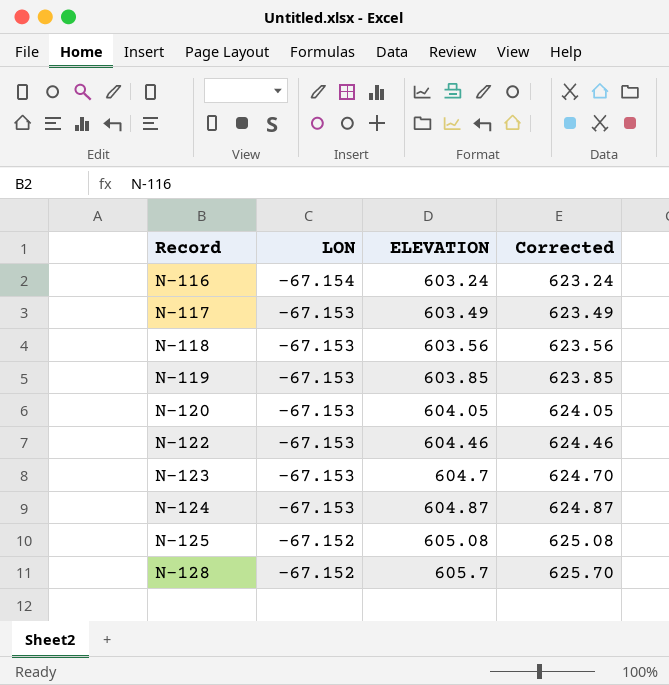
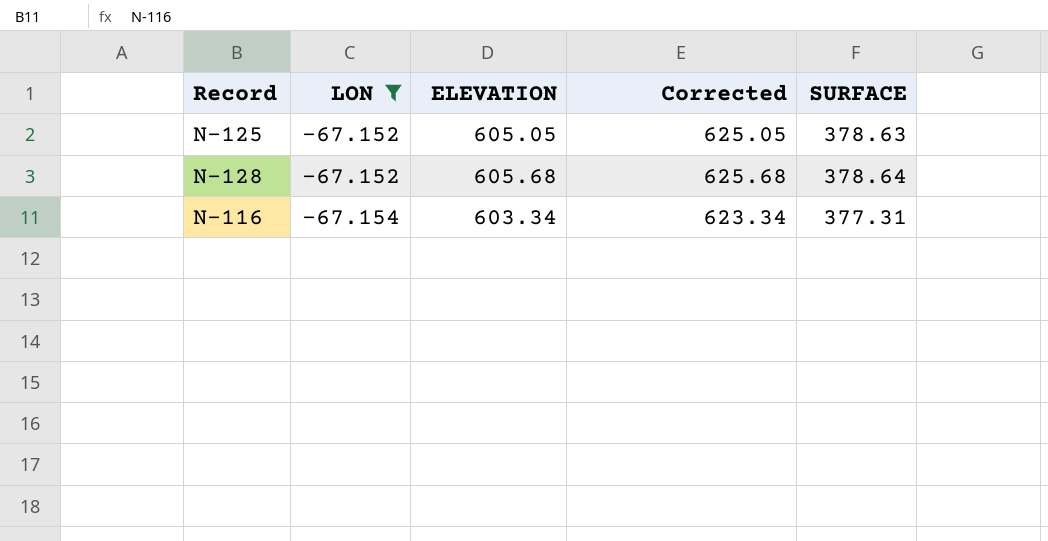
filter: none -> LON != -67.153
row order: Record ascending -> LON descending
column SURFACE | position: none -> 5
N-125 | ELEVATION: 605.08 -> 605.05
N-125 | Corrected: 625.08 -> 625.05
N-128 | ELEVATION: 605.7 -> 605.68
N-128 | Corrected: 625.70 -> 625.68
N-116 | ELEVATION: 603.24 -> 603.34
N-116 | Corrected: 623.24 -> 623.34

